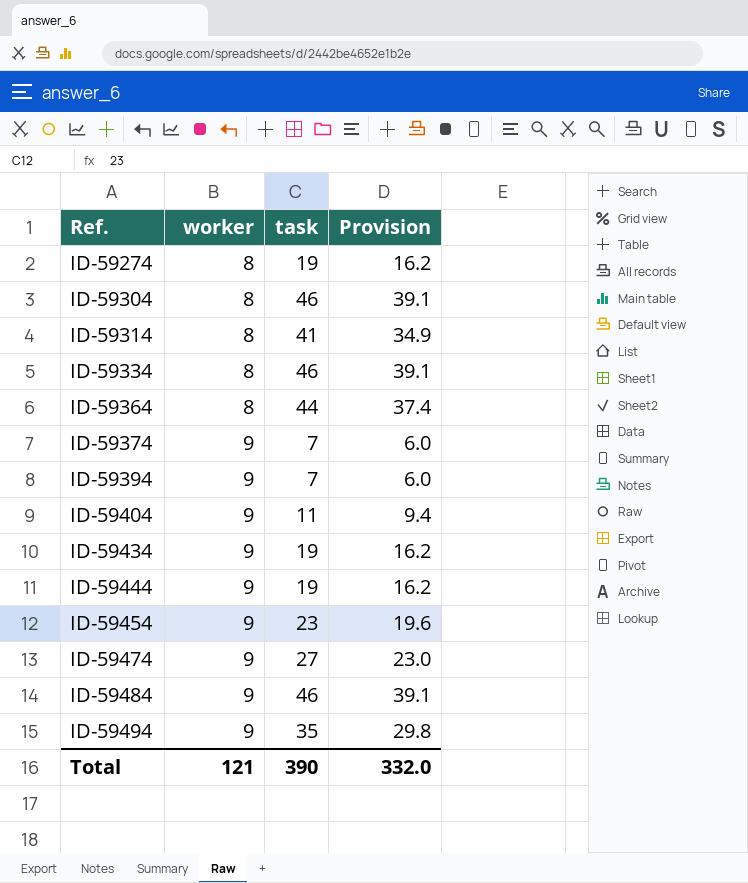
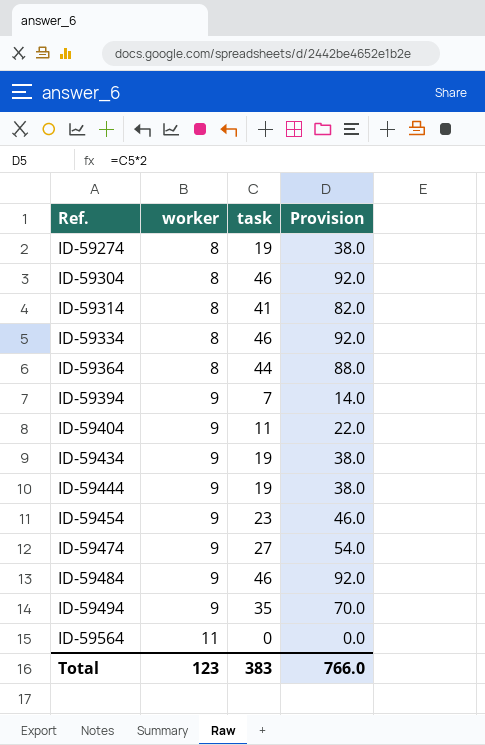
column Provision | formula: [task] * 0.85 -> [task] * 2
row ID-59374: 9 | 7 | 6.0 -> none
row ID-59564: none -> 11 | 0 | 0.0
Total | worker: 121 -> 123
Total | task: 390 -> 383
Total | Provision: 332.0 -> 766.0

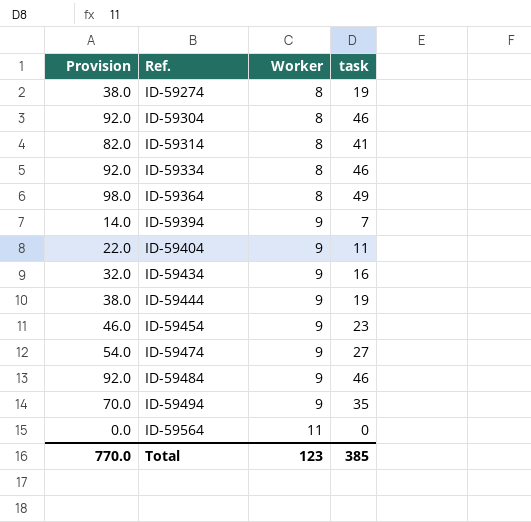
column Provision | position: 4 -> 1
column name: worker -> Worker
ID-59364 | Provision: 88.0 -> 98.0
ID-59364 | task: 44 -> 49
ID-59434 | Provision: 38.0 -> 32.0
ID-59434 | task: 19 -> 16
Total | Provision: 766.0 -> 770.0
Total | task: 383 -> 385

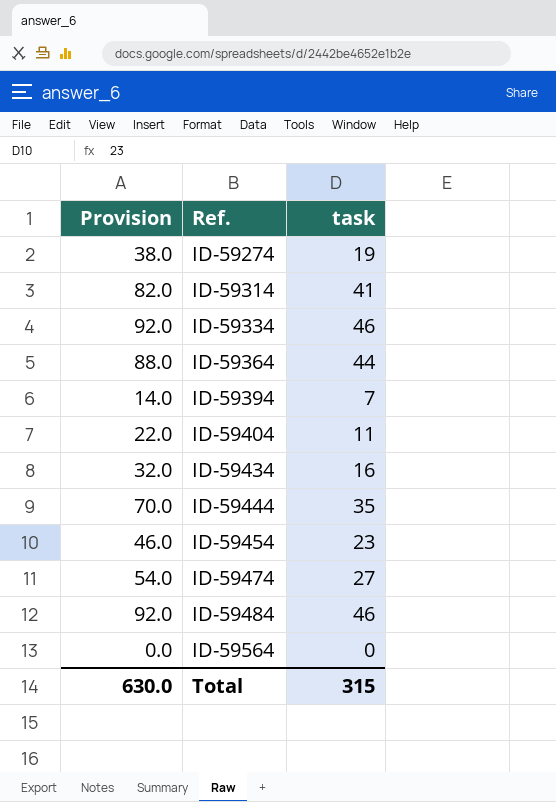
column Worker | position: 3 -> none
row ID-59304: 92.0 | 8 | 46 -> none
row ID-59494: 70.0 | 9 | 35 -> none
ID-59364 | Provision: 98.0 -> 88.0
ID-59364 | task: 49 -> 44
ID-59444 | Provision: 38.0 -> 70.0
ID-59444 | task: 19 -> 35
Total | Provision: 770.0 -> 630.0
Total | task: 385 -> 315

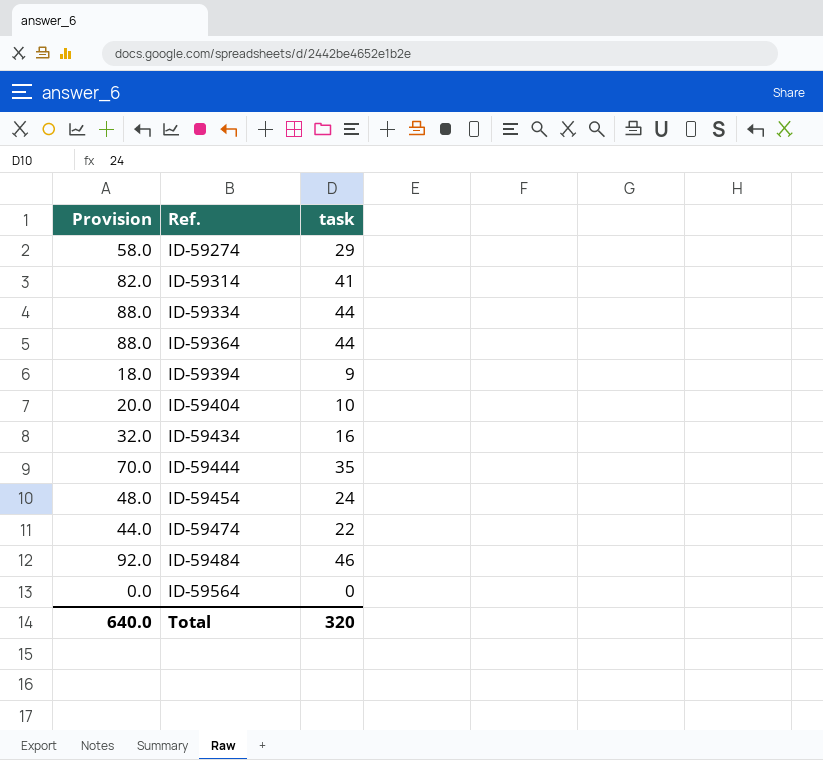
ID-59274 | Provision: 38.0 -> 58.0
ID-59274 | task: 19 -> 29
ID-59334 | Provision: 92.0 -> 88.0
ID-59334 | task: 46 -> 44
ID-59394 | Provision: 14.0 -> 18.0
ID-59394 | task: 7 -> 9
ID-59404 | Provision: 22.0 -> 20.0
ID-59404 | task: 11 -> 10
ID-59454 | Provision: 46.0 -> 48.0
ID-59454 | task: 23 -> 24
ID-59474 | Provision: 54.0 -> 44.0
ID-59474 | task: 27 -> 22
Total | Provision: 630.0 -> 640.0
Total | task: 315 -> 320

